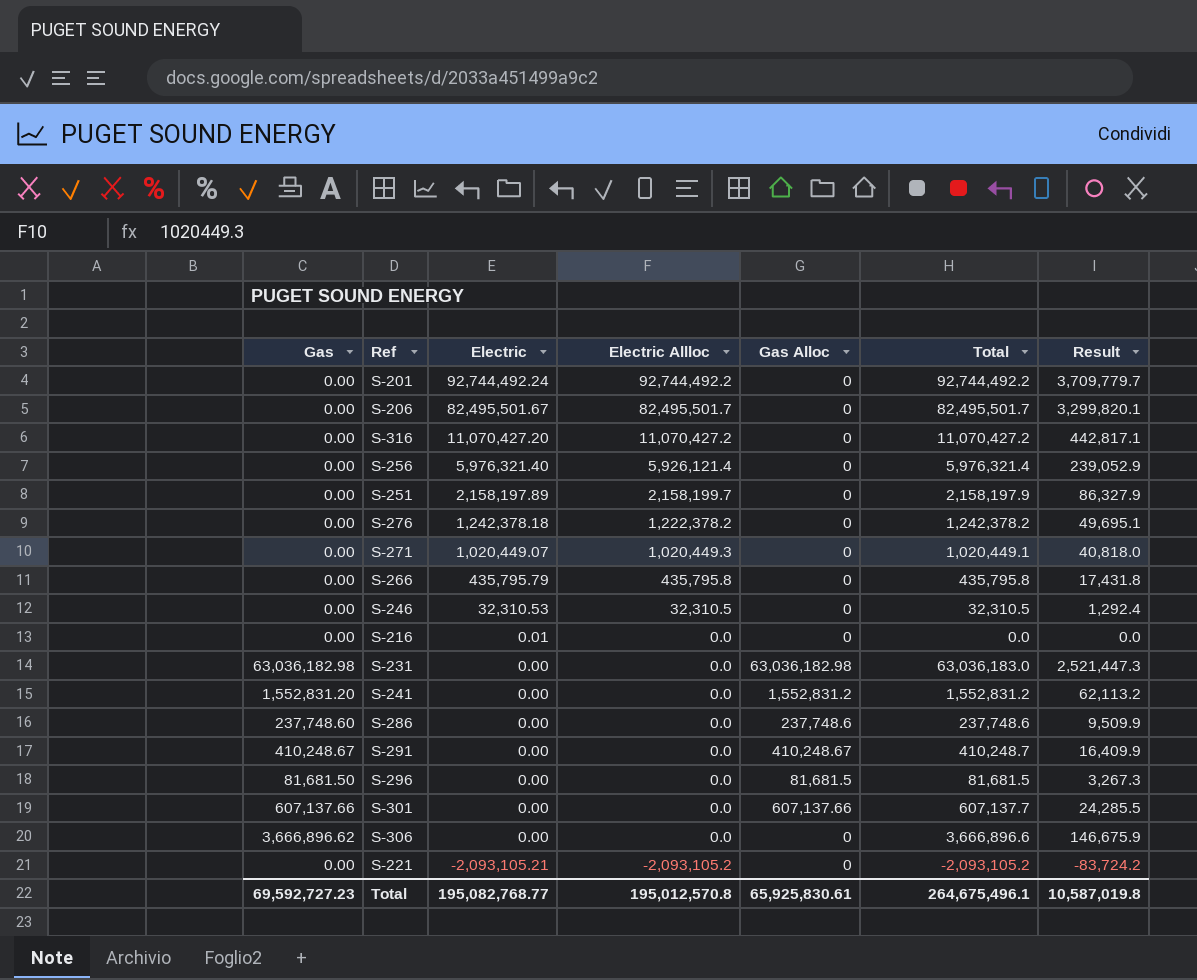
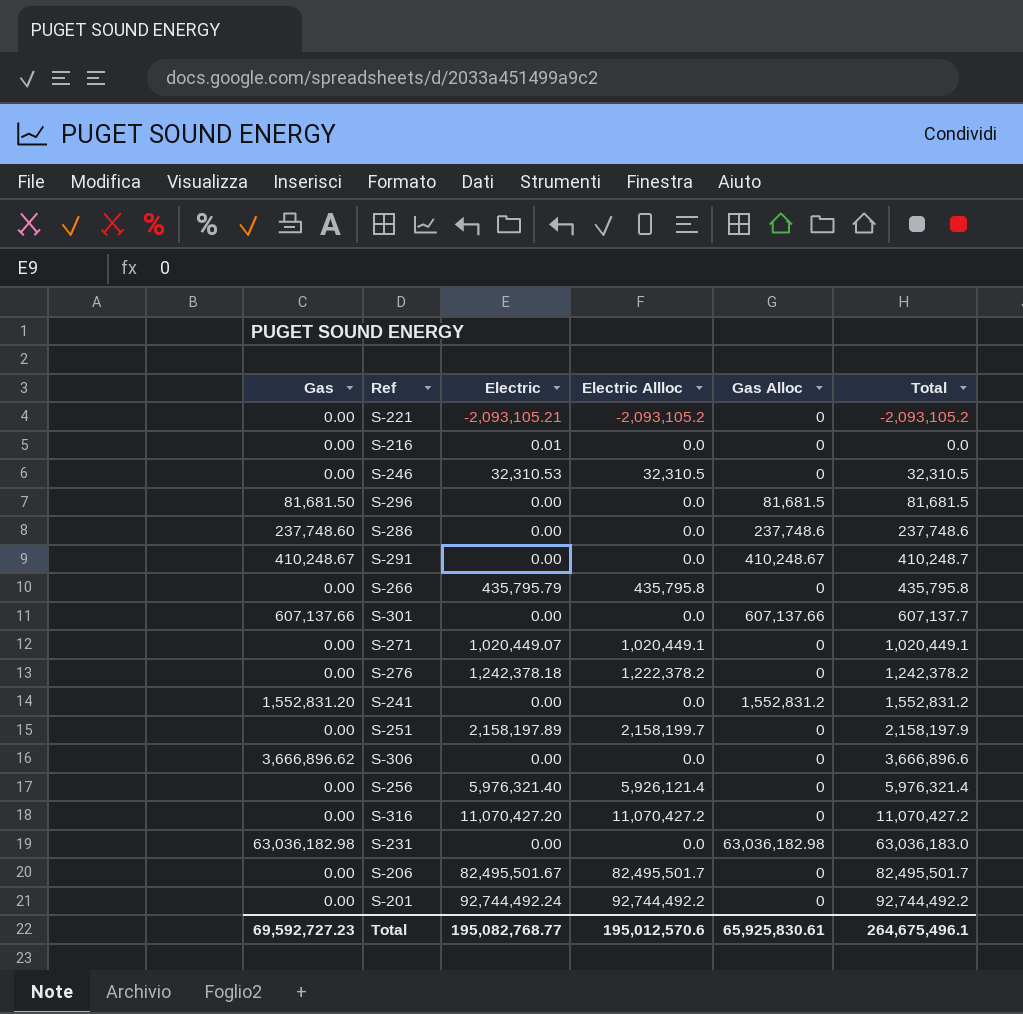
row order: Electric descending -> Total ascending
column Result | formula: [Total] * 0.04 -> none
S-271 | Electric Allloc: 1,020,449.3 -> 1,020,449.1
Total | Electric Allloc: 195,012,570.8 -> 195,012,570.6

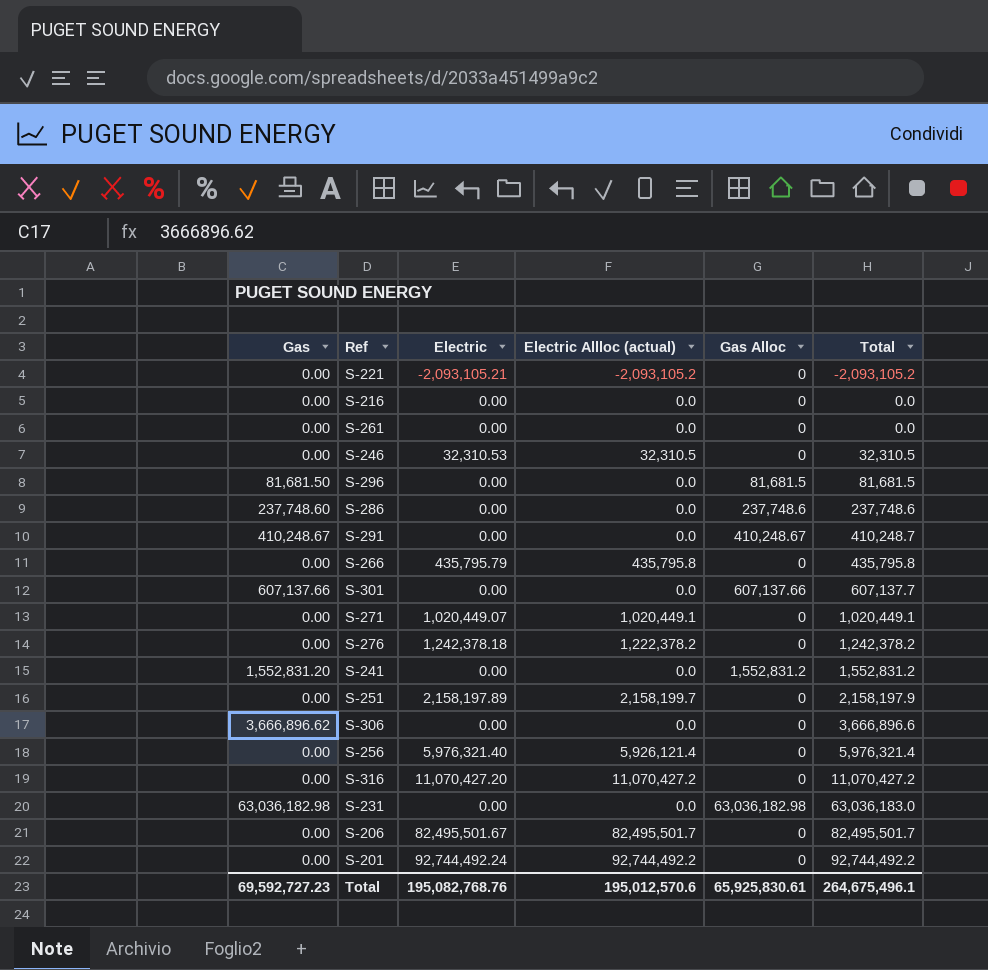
column name: Electric Allloc -> Electric Allloc (actual)
S-216 | Electric: 0.01 -> 0.00
row S-261: none -> 0.00 | 0.00 | 0.0 | 0 | 0.0
Total | Electric: 195,082,768.77 -> 195,082,768.76

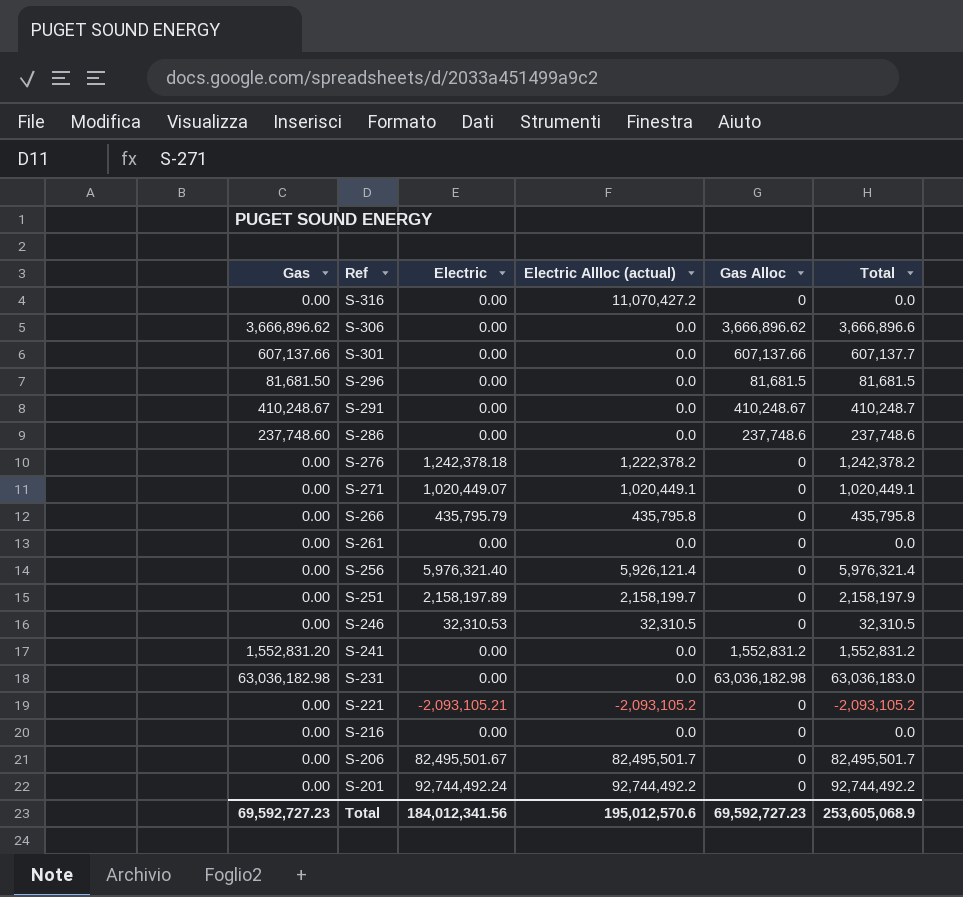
row order: Total ascending -> Ref descending
S-316 | Electric: 11,070,427.20 -> 0.00
S-316 | Total: 11,070,427.2 -> 0.0
S-306 | Gas Alloc: 0 -> 3,666,896.62
Total | Electric: 195,082,768.76 -> 184,012,341.56
Total | Gas Alloc: 65,925,830.61 -> 69,592,727.23
Total | Total: 264,675,496.1 -> 253,605,068.9

